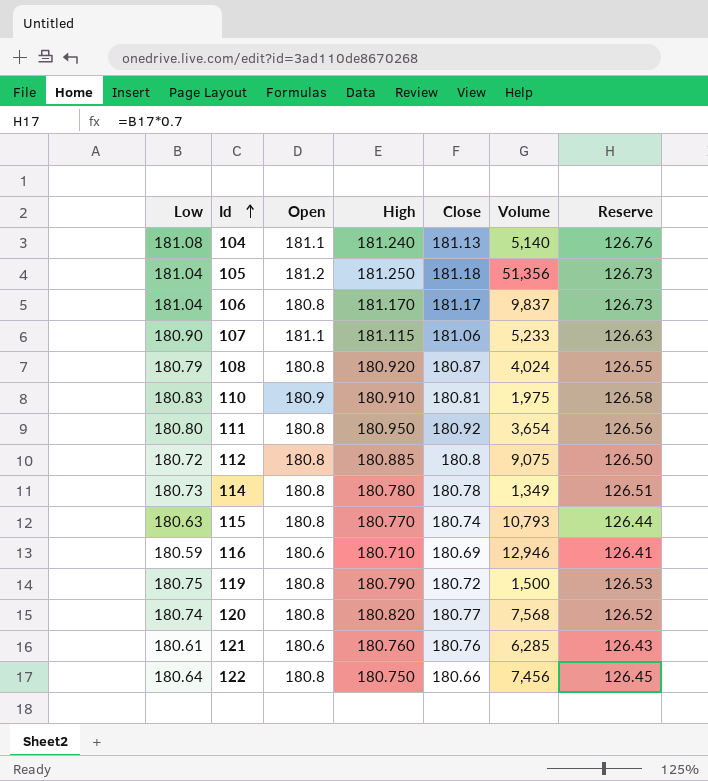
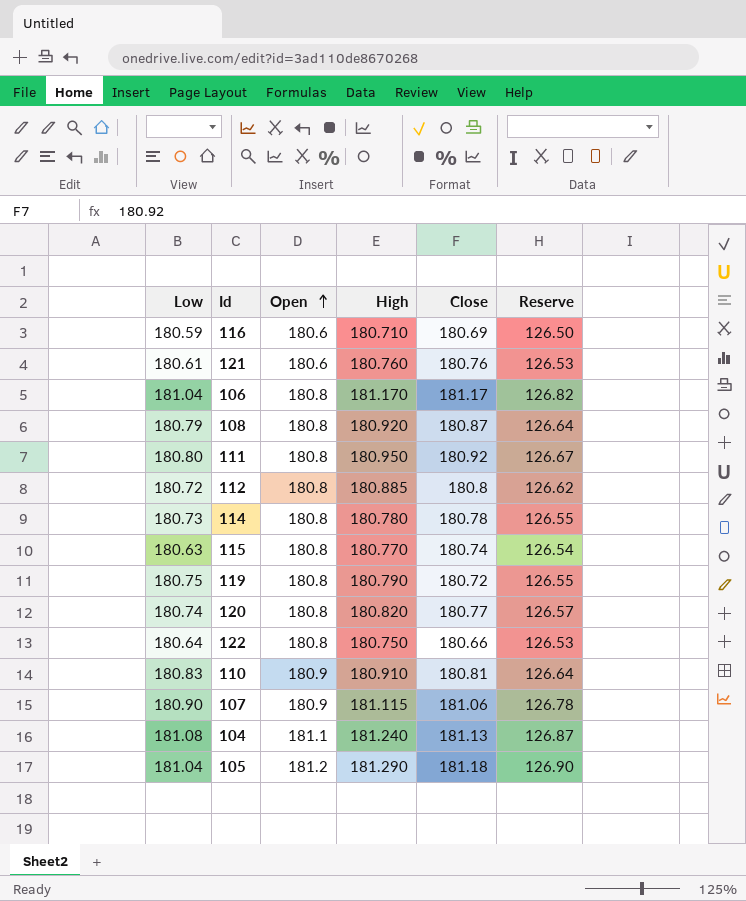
row order: Id ascending -> Open ascending
column Volume | position: 6 -> none
column Reserve | formula: [Low] * 0.7 -> [High] * 0.7
107 | Open: 181.1 -> 180.9
105 | High: 181.250 -> 181.290

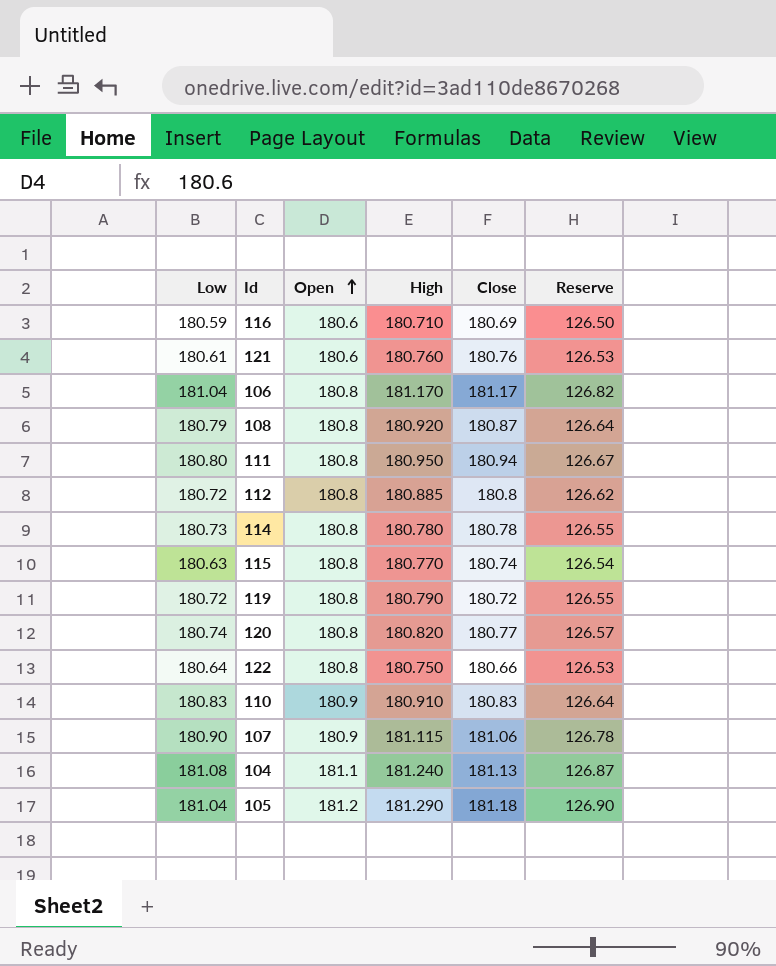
111 | Close: 180.92 -> 180.94
119 | Low: 180.75 -> 180.72
110 | Close: 180.81 -> 180.83

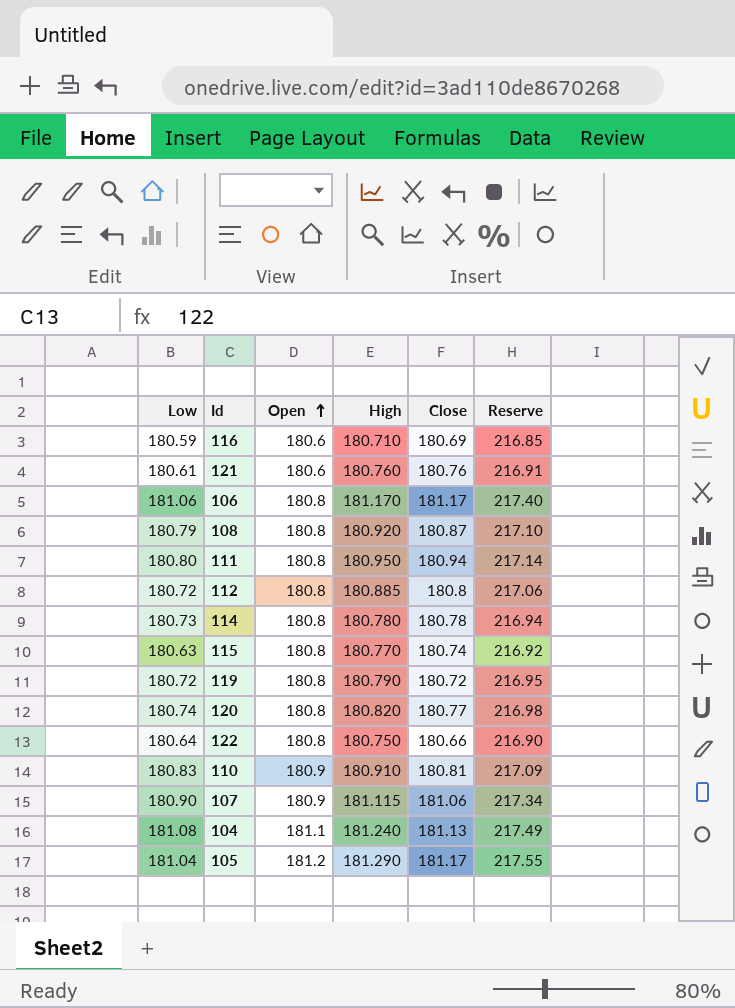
column Reserve | formula: [High] * 0.7 -> [High] * 1.2
106 | Low: 181.04 -> 181.06
110 | Close: 180.83 -> 180.81
105 | Close: 181.18 -> 181.17

